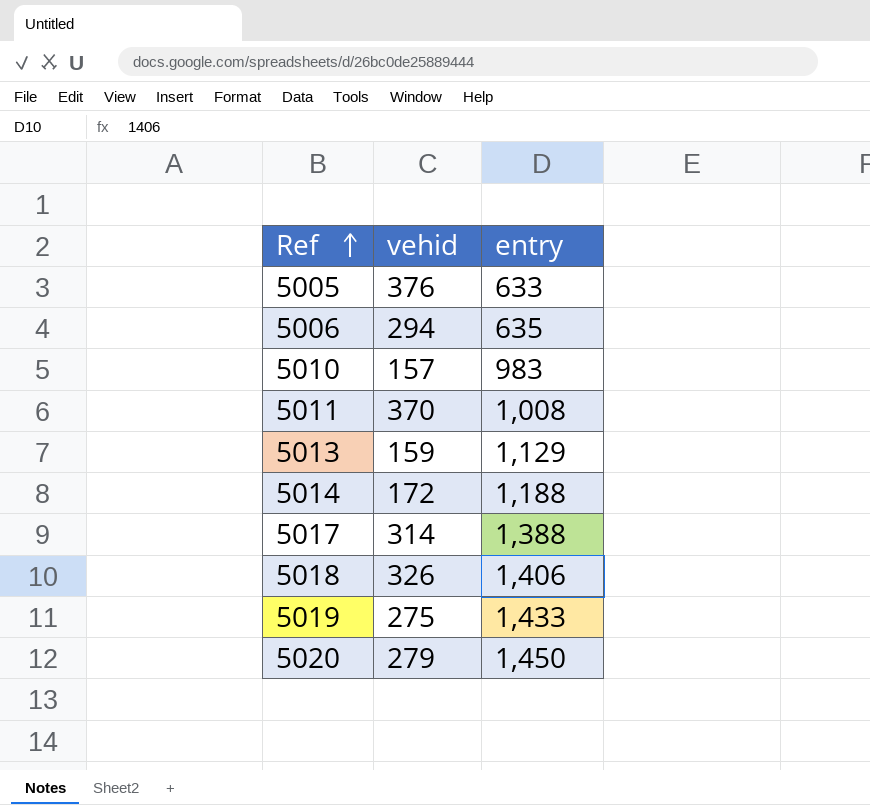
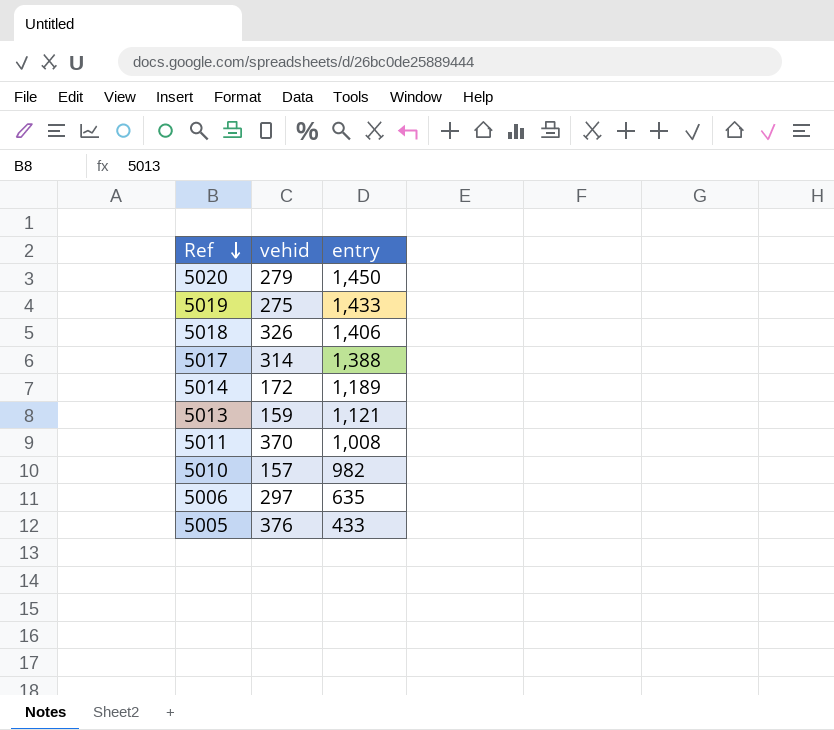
row order: Ref ascending -> Ref descending
5014 | entry: 1,188 -> 1,189
5013 | entry: 1,129 -> 1,121
5010 | entry: 983 -> 982
5006 | vehid: 294 -> 297
5005 | entry: 633 -> 433

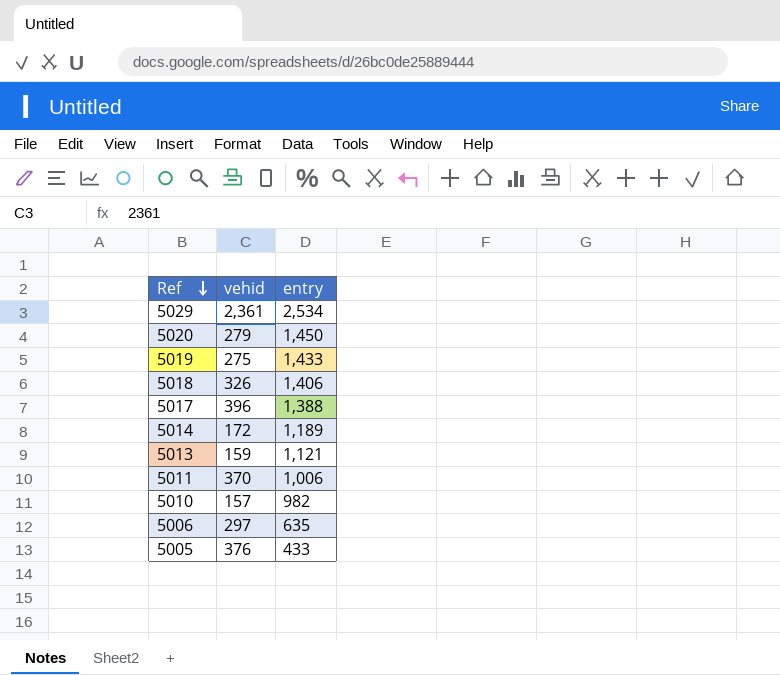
row 5029: none -> 2,361 | 2,534
5017 | vehid: 314 -> 396
5011 | entry: 1,008 -> 1,006

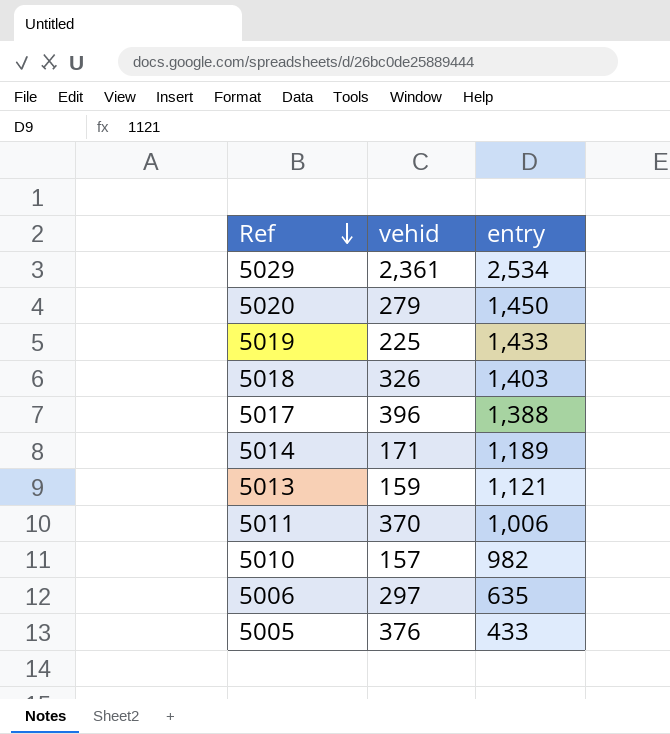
5019 | vehid: 275 -> 225
5018 | entry: 1,406 -> 1,403
5014 | vehid: 172 -> 171

